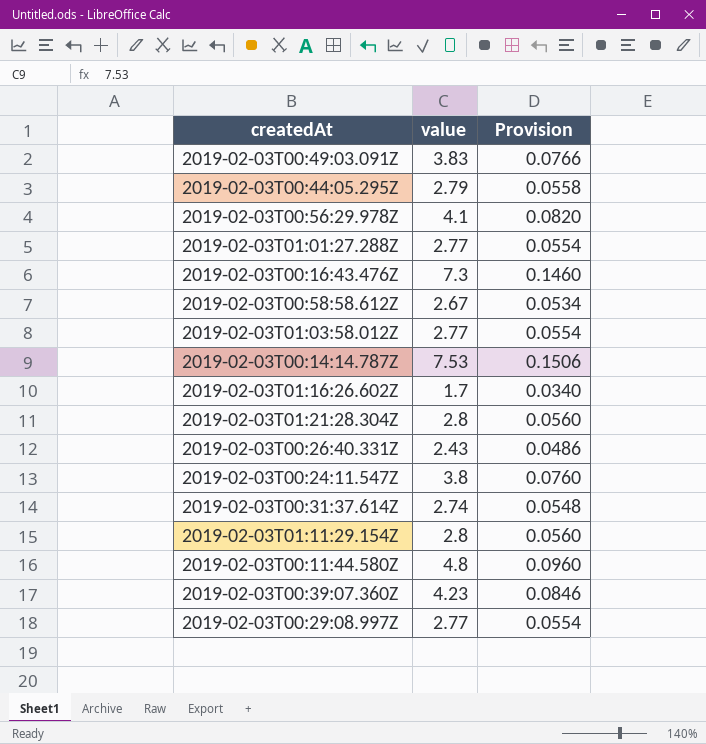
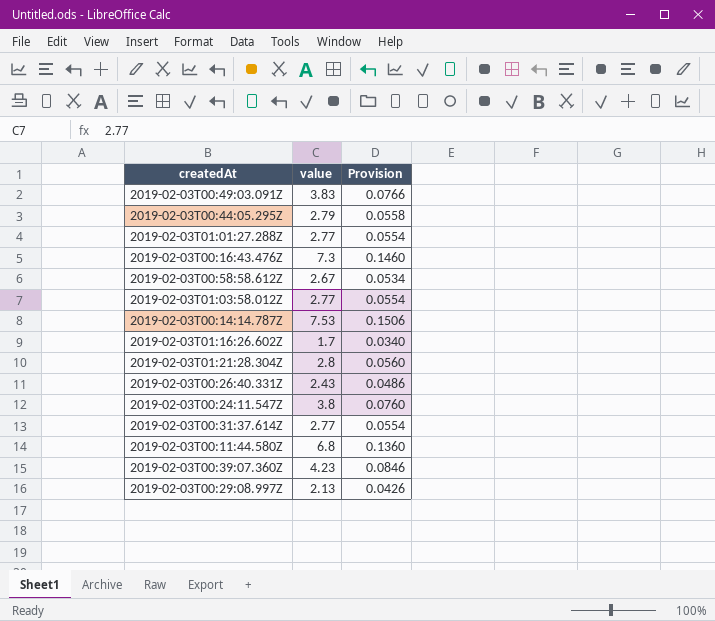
row 2019-02-03T00:56:29.978Z: 4.1 | 0.0820 -> none
row 2019-02-03T01:11:29.154Z: 2.8 | 0.0560 -> none
2019-02-03T00:31:37.614Z | value: 2.74 -> 2.77
2019-02-03T00:31:37.614Z | Provision: 0.0548 -> 0.0554
2019-02-03T00:11:44.580Z | value: 4.8 -> 6.8
2019-02-03T00:11:44.580Z | Provision: 0.0960 -> 0.1360
2019-02-03T00:29:08.997Z | value: 2.77 -> 2.13
2019-02-03T00:29:08.997Z | Provision: 0.0554 -> 0.0426

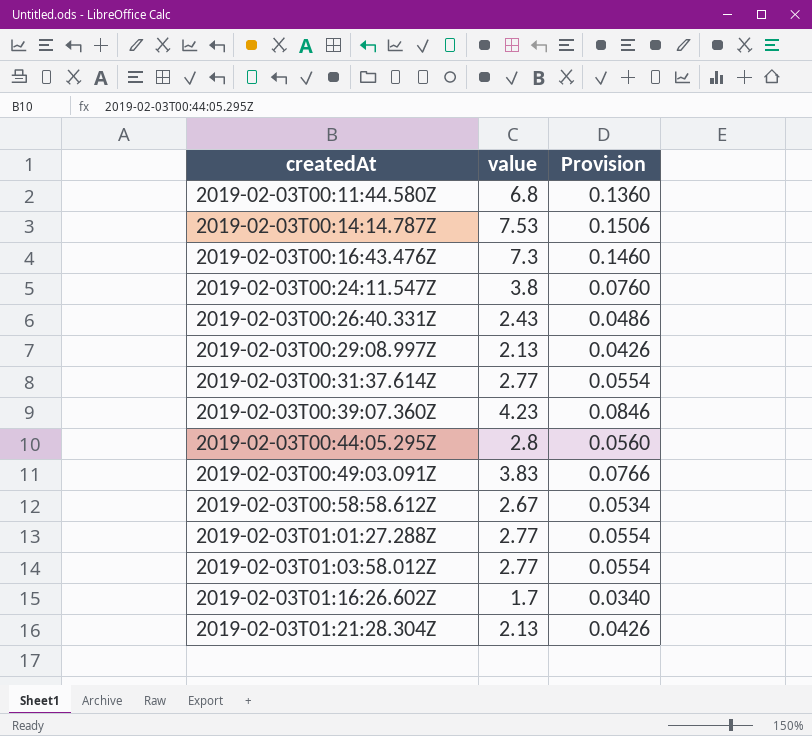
row order: none -> createdAt ascending
2019-02-03T00:44:05.295Z | value: 2.79 -> 2.8
2019-02-03T00:44:05.295Z | Provision: 0.0558 -> 0.0560
2019-02-03T01:21:28.304Z | value: 2.8 -> 2.13
2019-02-03T01:21:28.304Z | Provision: 0.0560 -> 0.0426

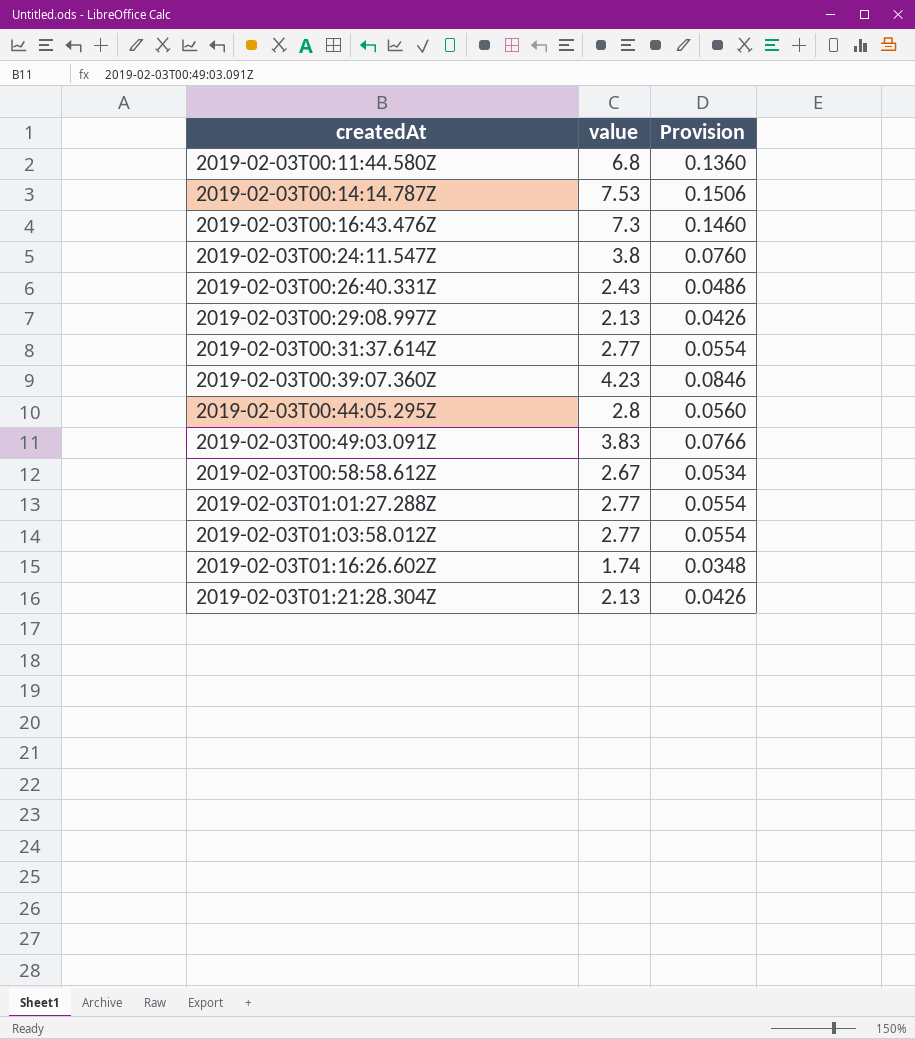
2019-02-03T01:16:26.602Z | value: 1.7 -> 1.74
2019-02-03T01:16:26.602Z | Provision: 0.0340 -> 0.0348

